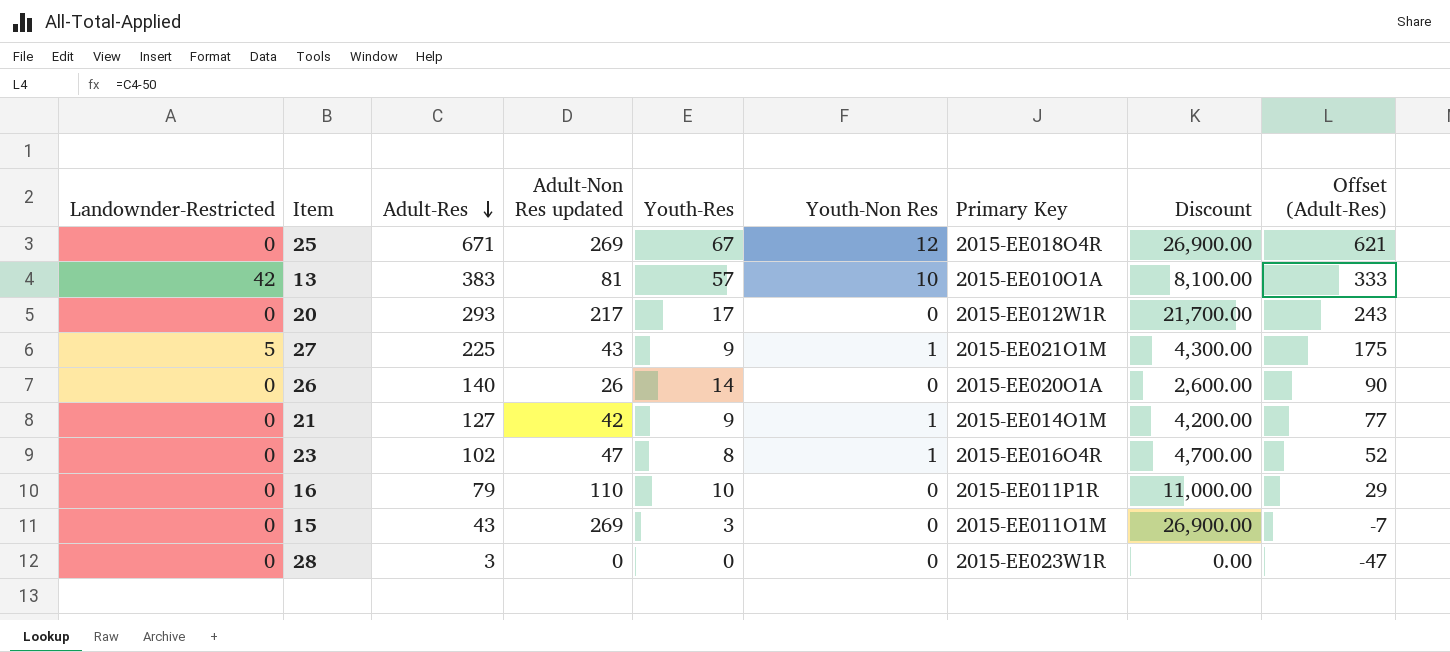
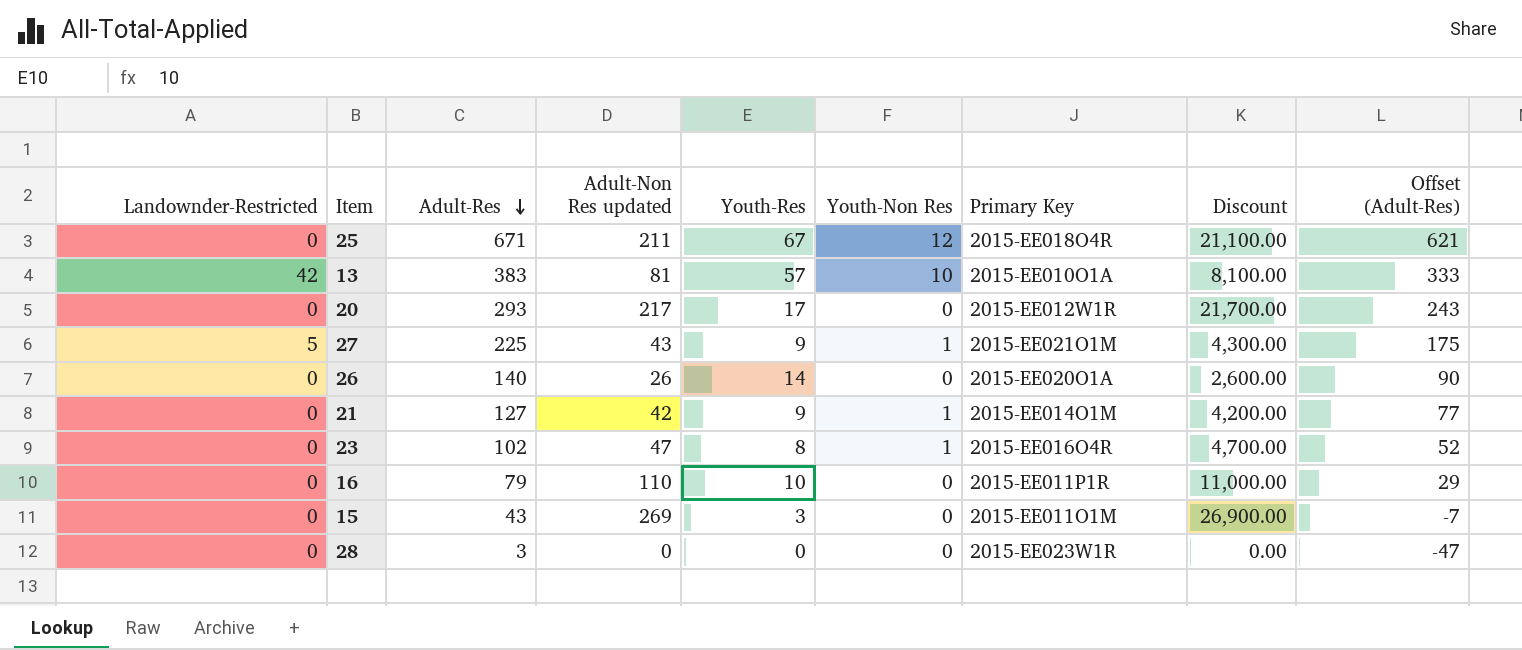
25 | Adult-Non Res updated: 269 -> 211
25 | Discount: 26,900.00 -> 21,100.00

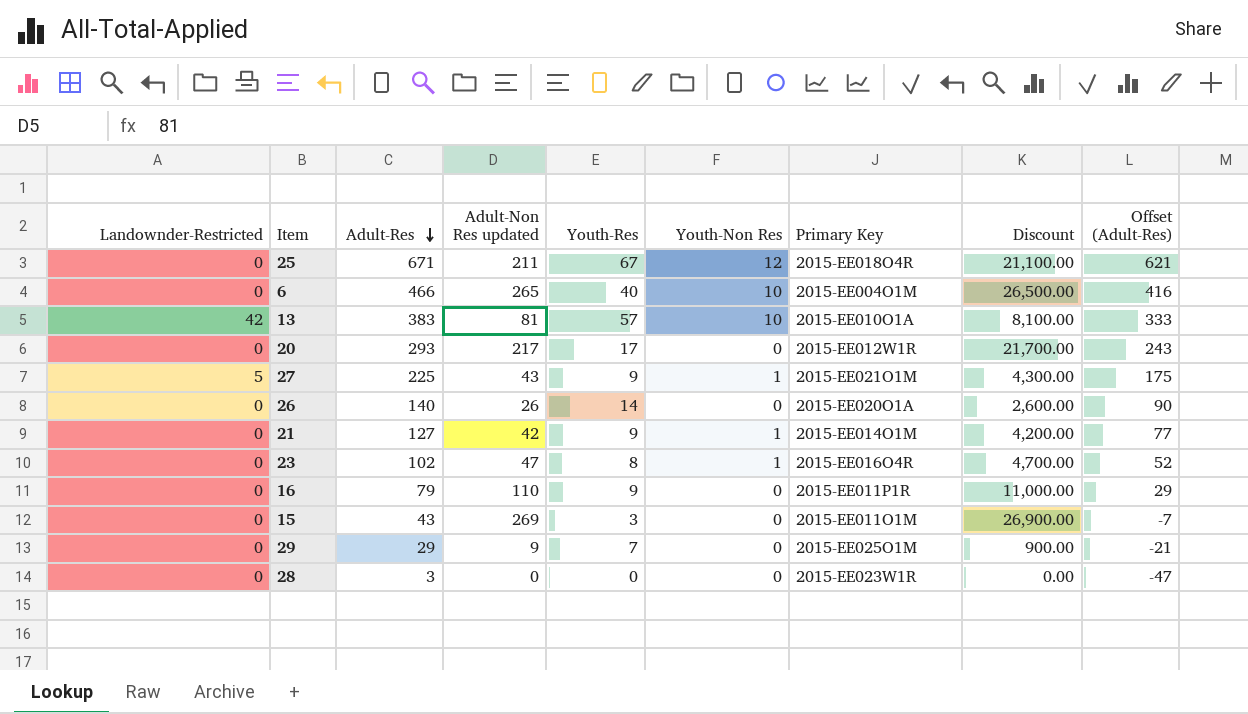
row 6: none -> 0 | 466 | 265 | 40 | 10 | 2015-EE004O1M | 26,500.00 | 416
16 | Youth-Res: 10 -> 9
row 29: none -> 0 | 29 | 9 | 7 | 0 | 2015-EE025O1M | 900.00 | -21

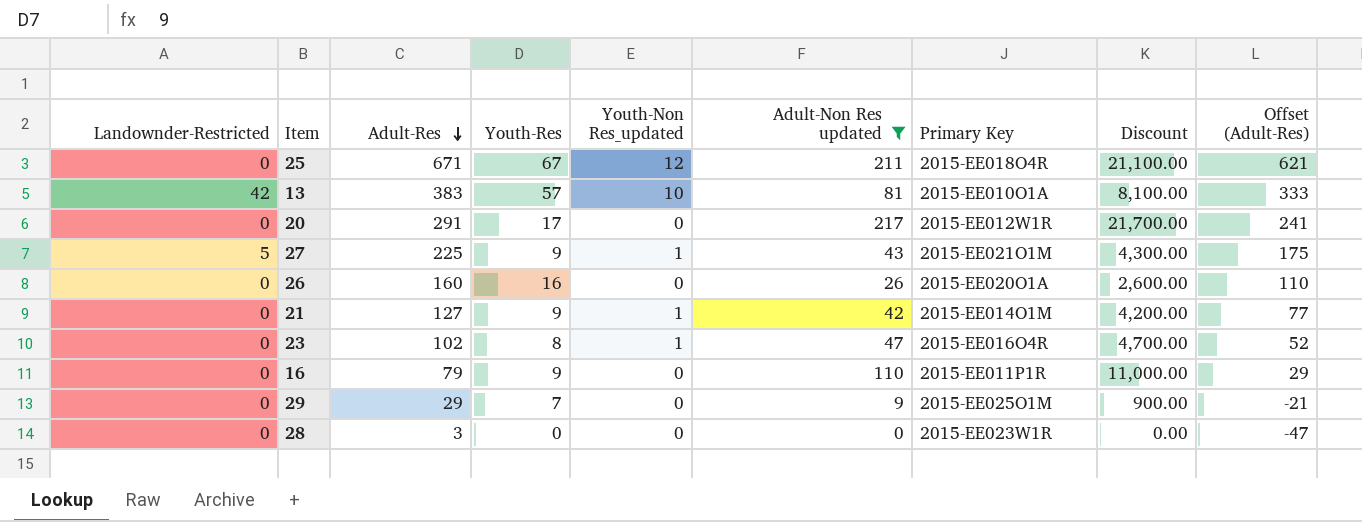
filter: none -> Adult-Non Res updated <= 217
column name: Youth-Non Res -> Youth-Non Res_updated
column Adult-Non Res updated | position: 4 -> 6
20 | Adult-Res: 293 -> 291
20 | Offset (Adult-Res): 243 -> 241
26 | Adult-Res: 140 -> 160
26 | Youth-Res: 14 -> 16
26 | Offset (Adult-Res): 90 -> 110

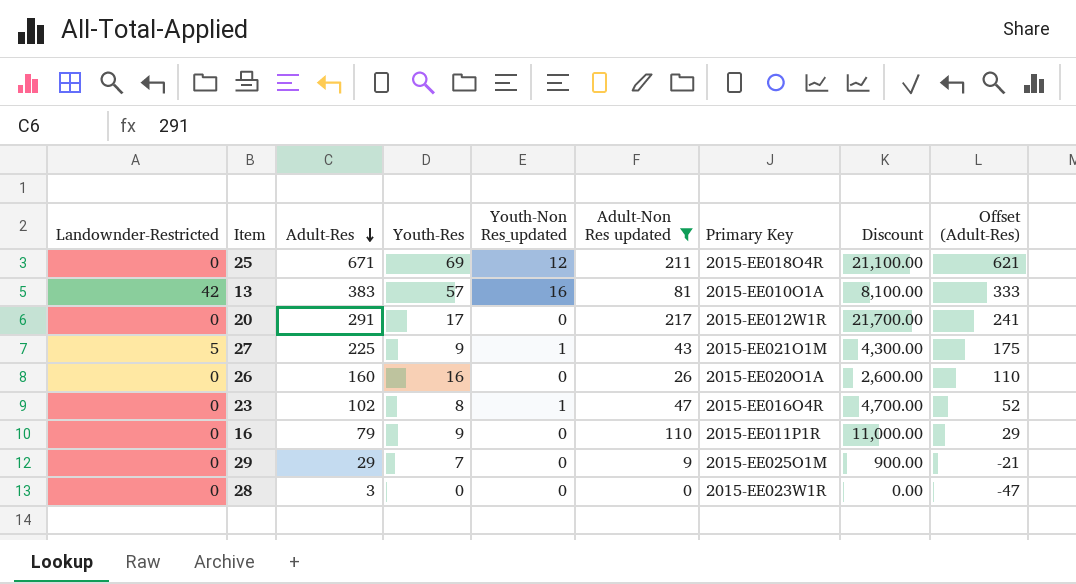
row 21: 0 | 127 | 9 | 1 | 42 | 2015-EE014O1M | 4,200.00 | 77 -> none
25 | Youth-Res: 67 -> 69
13 | Youth-Non Res_updated: 10 -> 16

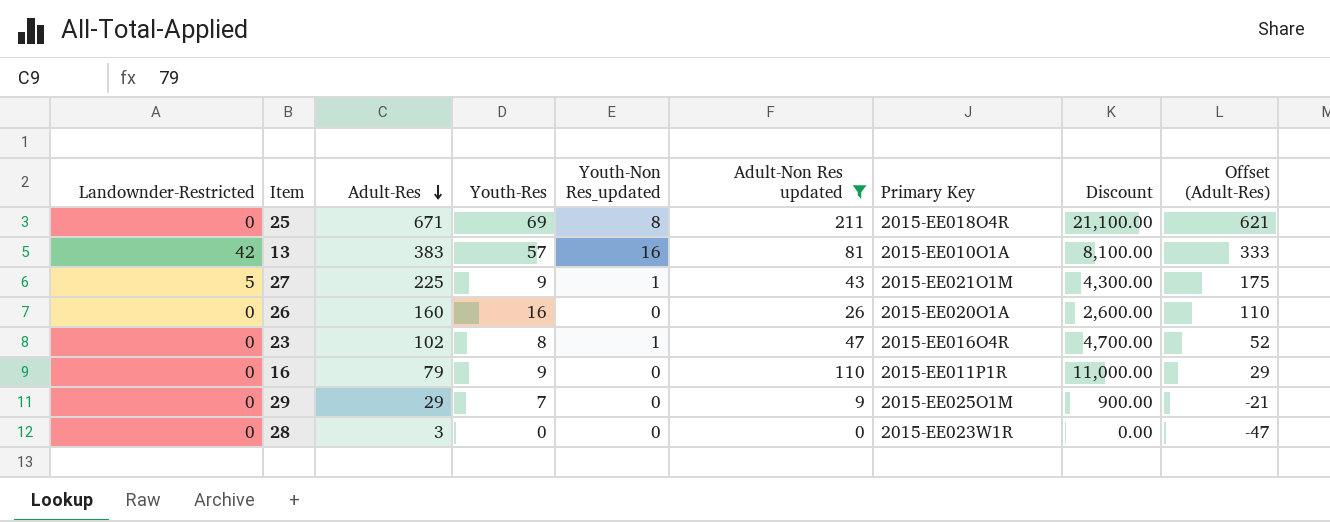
row 20: 0 | 291 | 17 | 0 | 217 | 2015-EE012W1R | 21,700.00 | 241 -> none
25 | Youth-Non Res_updated: 12 -> 8

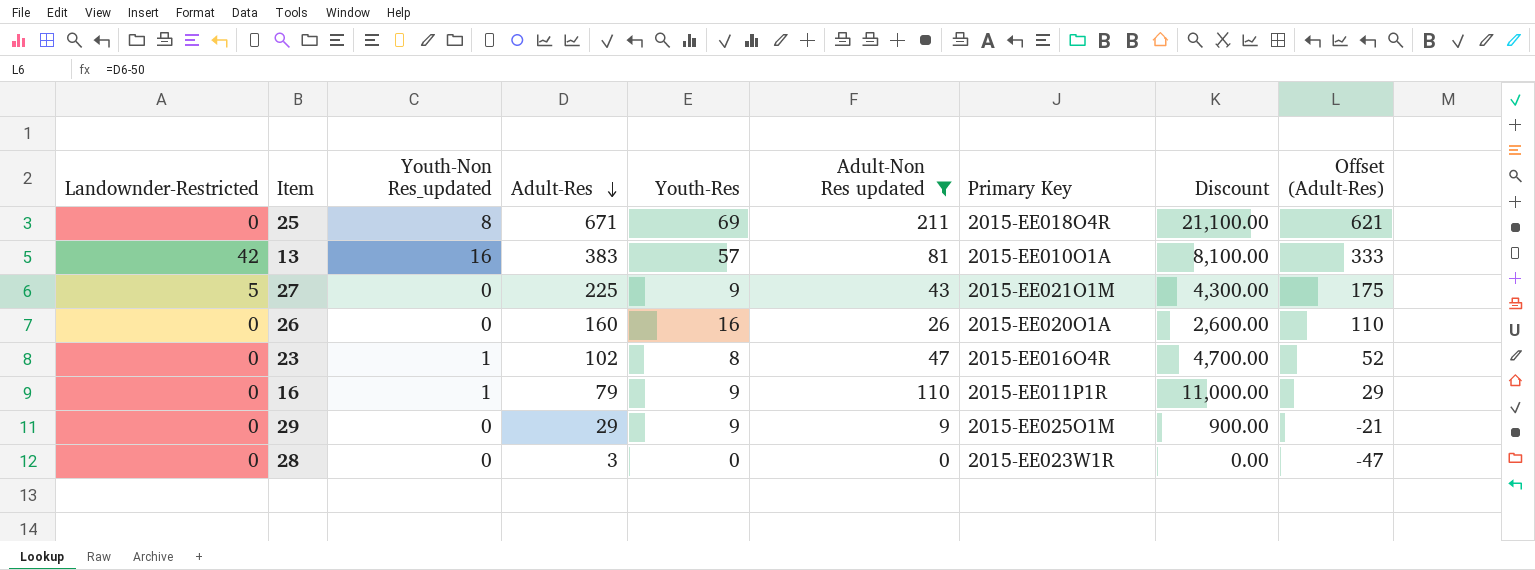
column Youth-Non Res_updated | position: 5 -> 3
27 | Youth-Non Res_updated: 1 -> 0
16 | Youth-Non Res_updated: 0 -> 1
29 | Youth-Res: 7 -> 9

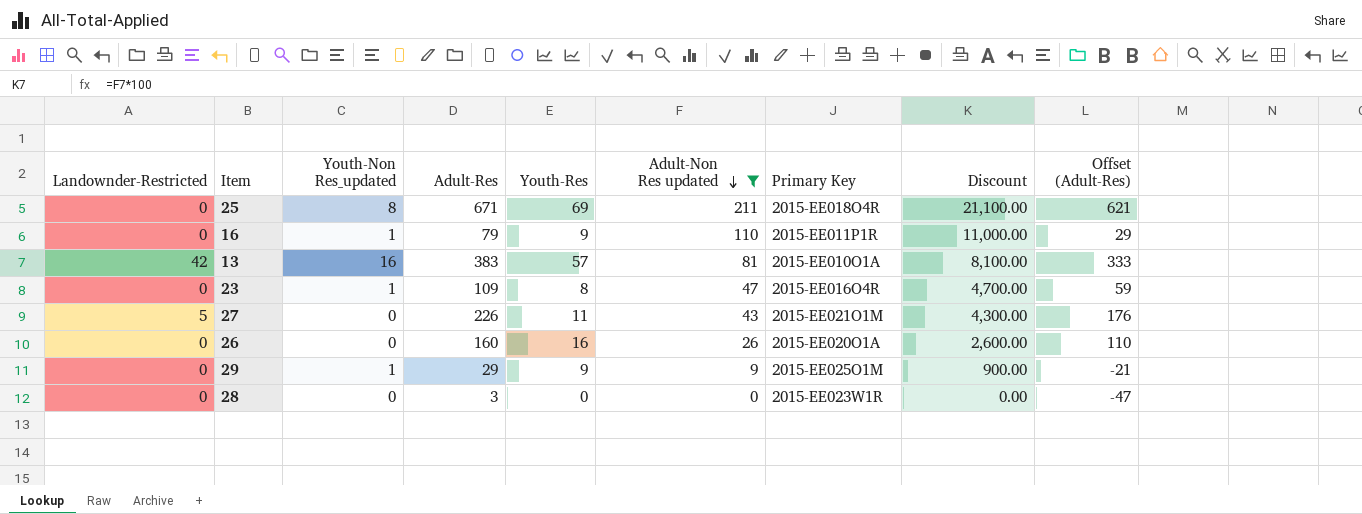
row order: Adult-Res descending -> Adult-Non Res updated descending
23 | Adult-Res: 102 -> 109
23 | Offset (Adult-Res): 52 -> 59
27 | Adult-Res: 225 -> 226
27 | Youth-Res: 9 -> 11
27 | Offset (Adult-Res): 175 -> 176
29 | Youth-Non Res_updated: 0 -> 1

